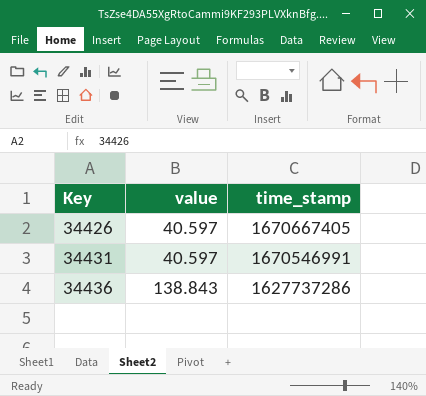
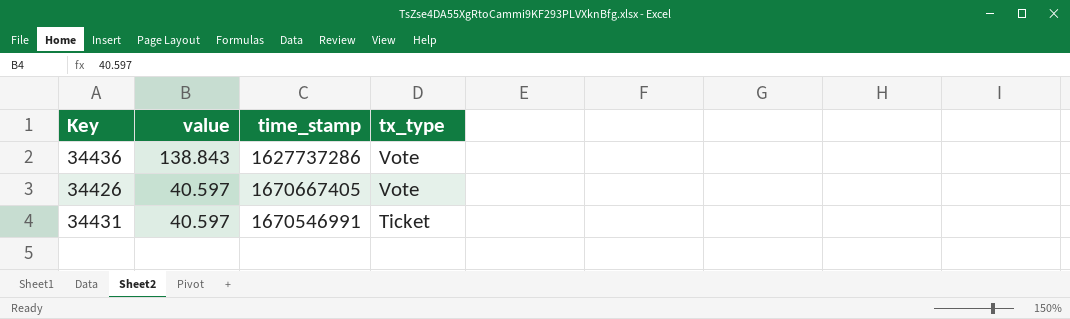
row order: Key ascending -> value descending
column tx_type | position: none -> 4

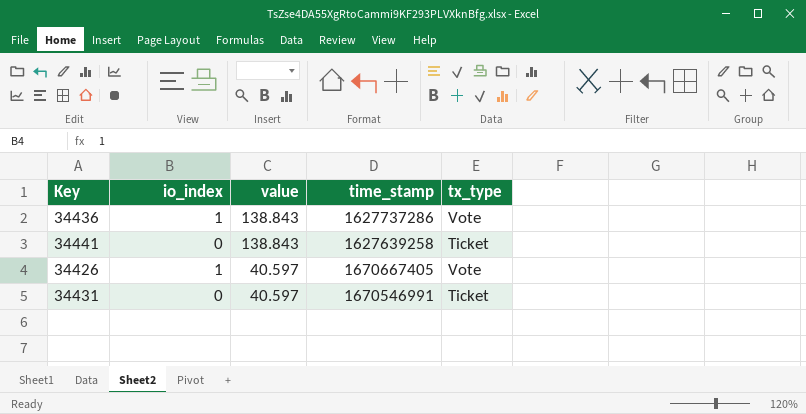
column io_index | position: none -> 2
row 34441: none -> 0 | 138.843 | 1627639258 | Ticket

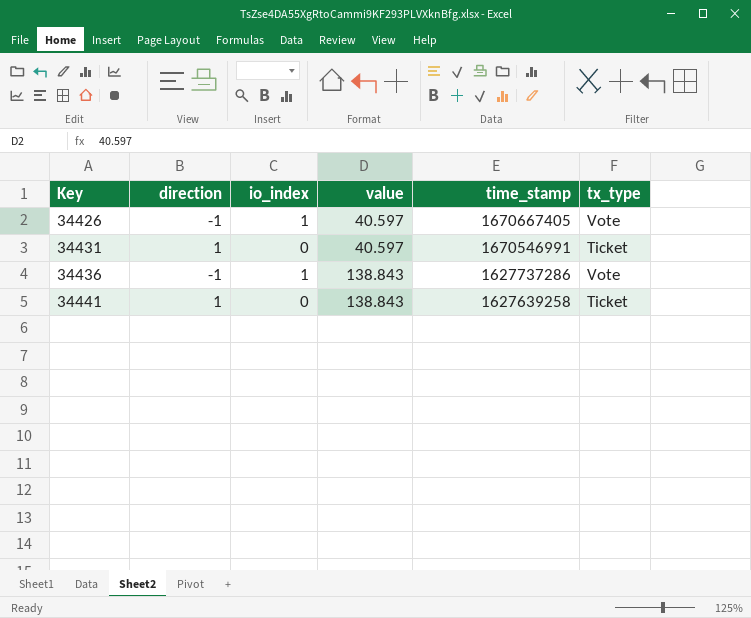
row order: value descending -> Key ascending
column direction | position: none -> 2

